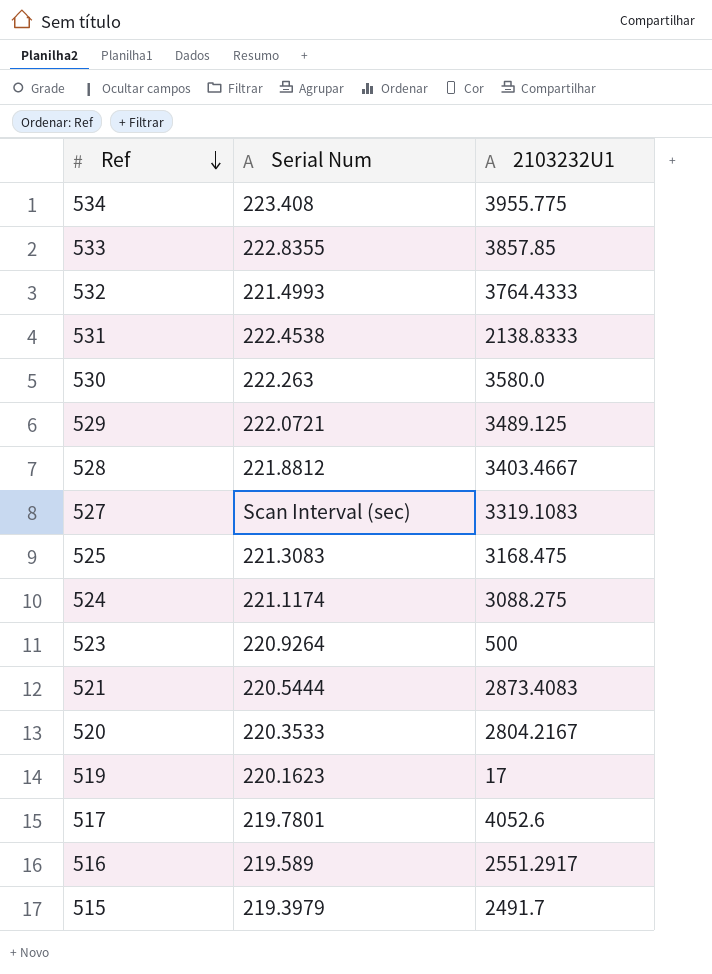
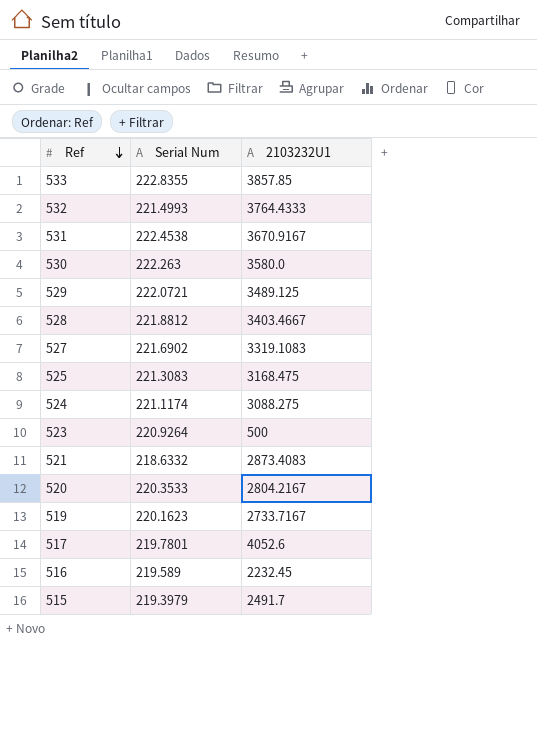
row 534: 223.408 | 3955.775 -> none
531 | 2103232U1: 2138.8333 -> 3670.9167
527 | Serial Num: Scan Interval (sec) -> 221.6902
521 | Serial Num: 220.5444 -> 218.6332
519 | 2103232U1: 17 -> 2733.7167
516 | 2103232U1: 2551.2917 -> 2232.45

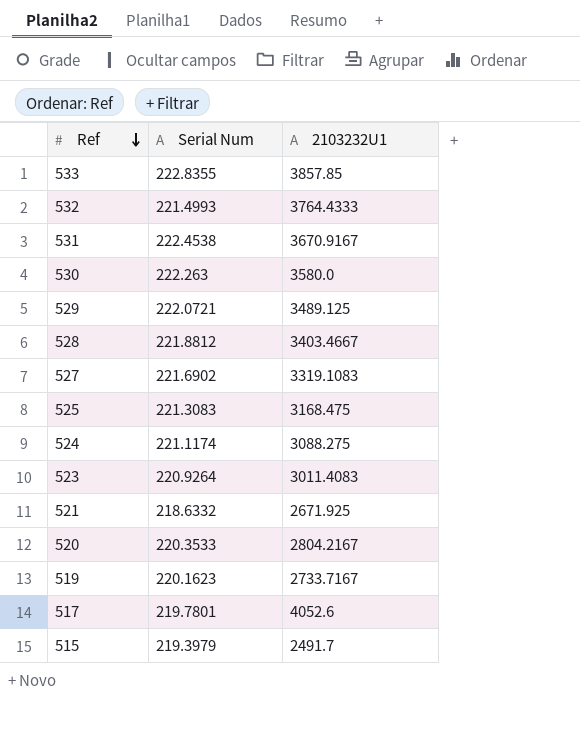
row 516: 219.589 | 2232.45 -> none
523 | 2103232U1: 500 -> 3011.4083
521 | 2103232U1: 2873.4083 -> 2671.925

